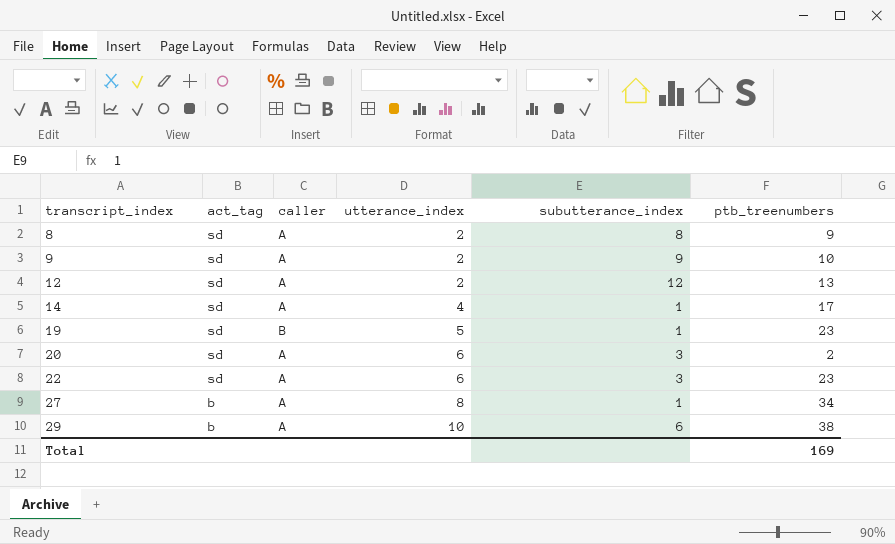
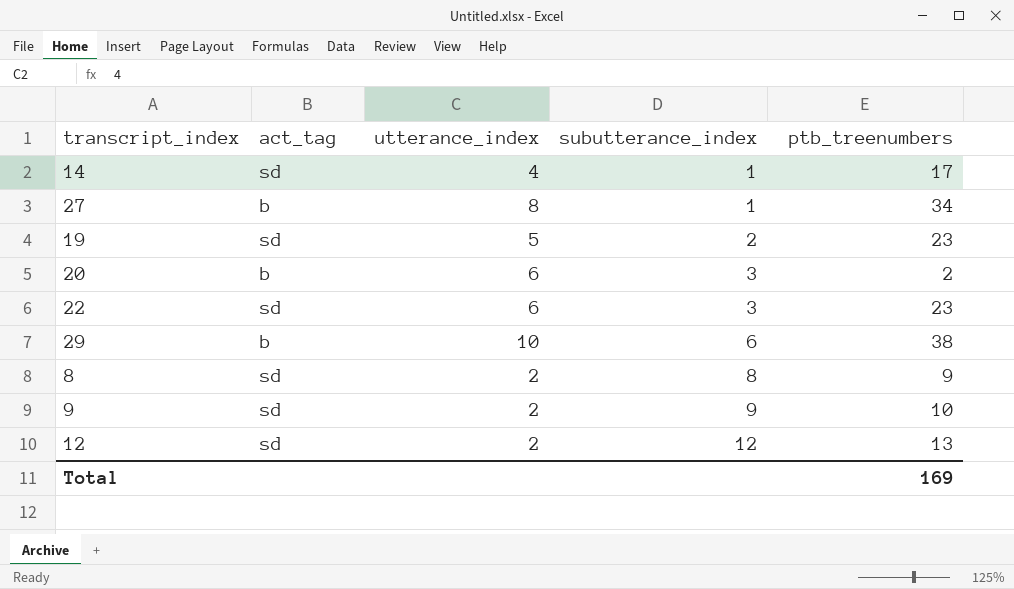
row order: transcript_index ascending -> subutterance_index ascending
column caller | position: 3 -> none
19 | subutterance_index: 1 -> 2
20 | act_tag: sd -> b

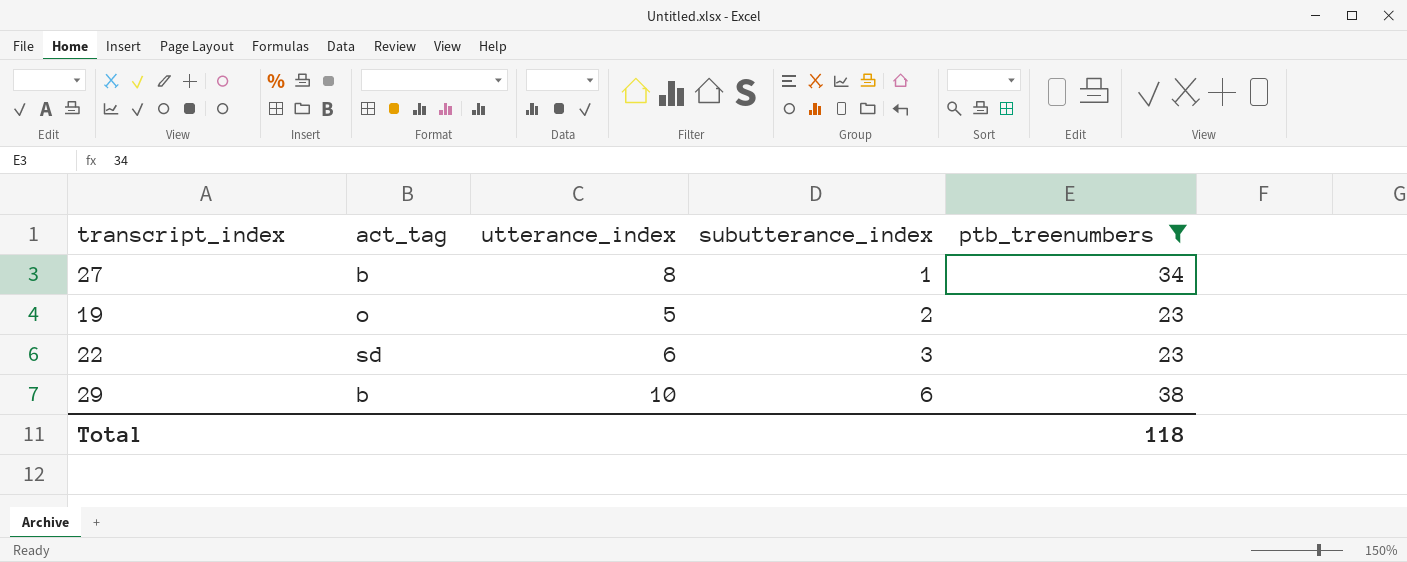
filter: none -> ptb_treenumbers >= 23
19 | act_tag: sd -> o
Total | ptb_treenumbers: 169 -> 118

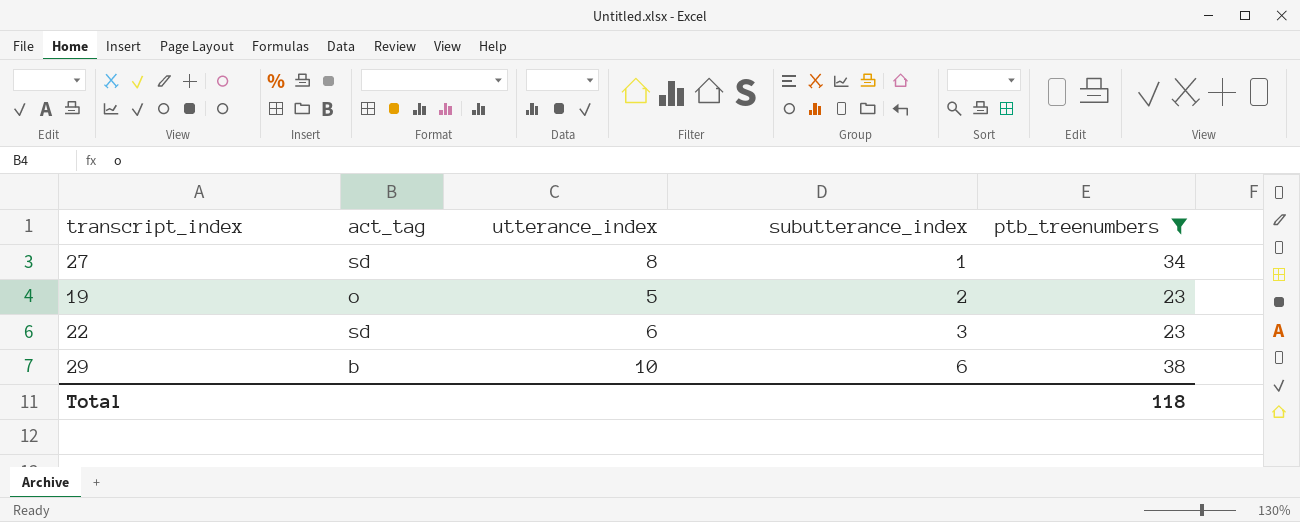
27 | act_tag: b -> sd

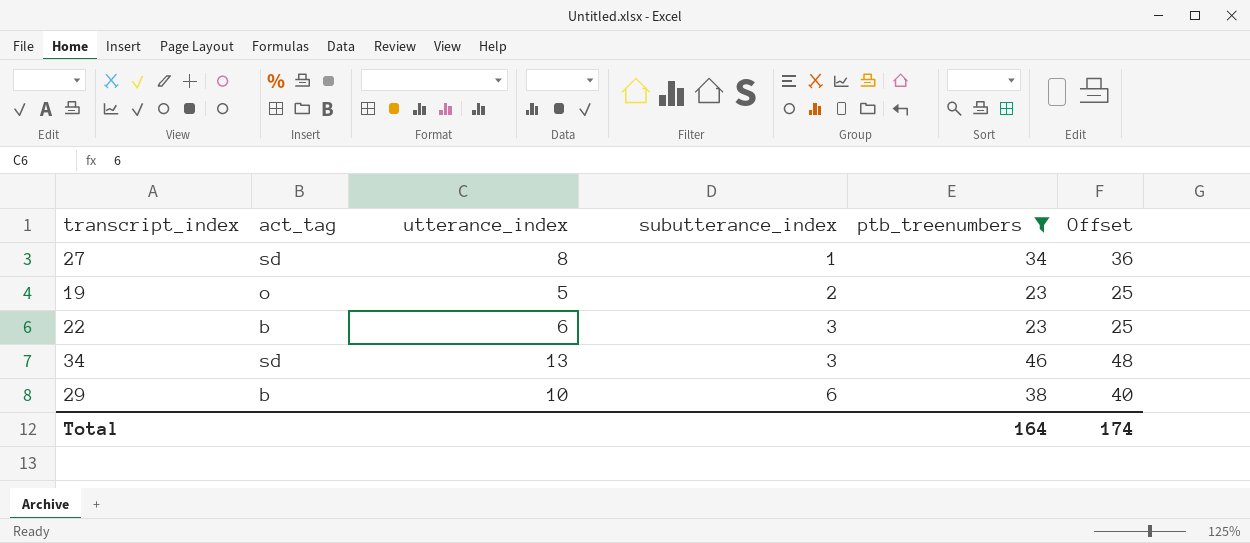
column Offset | formula: none -> [ptb_treenumbers] + 2
22 | act_tag: sd -> b
row 34: none -> sd | 13 | 3 | 46 | 48
Total | ptb_treenumbers: 118 -> 164

